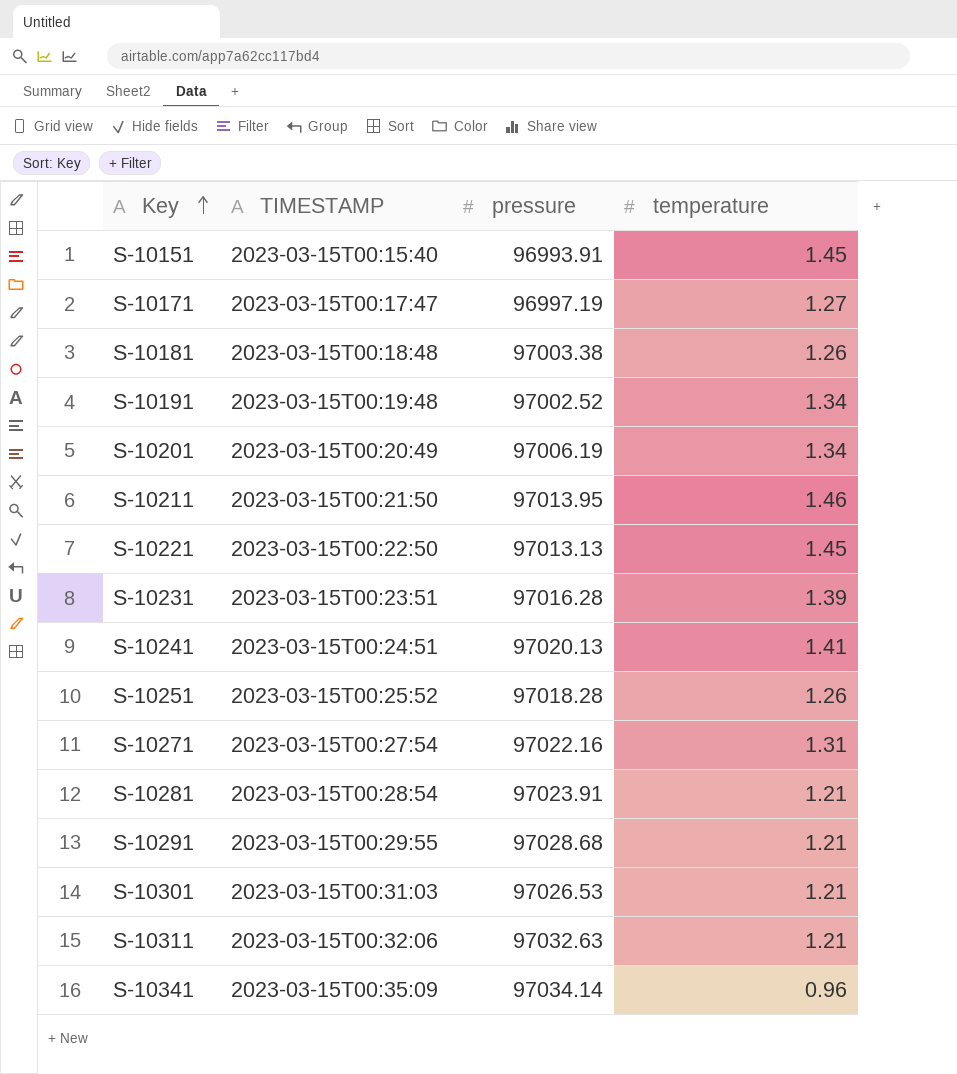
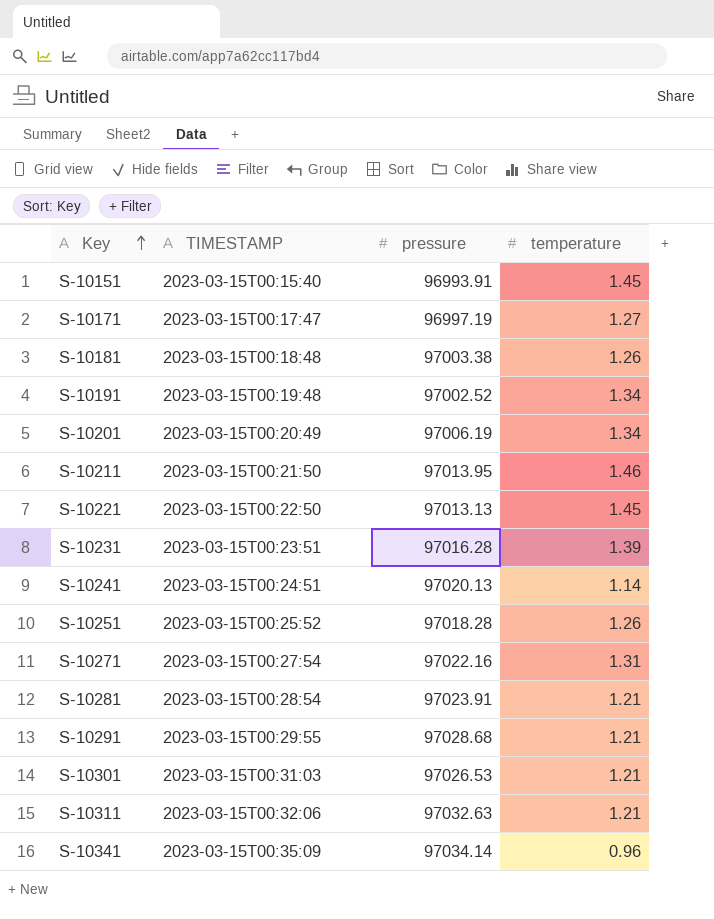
S-10241 | temperature: 1.41 -> 1.14

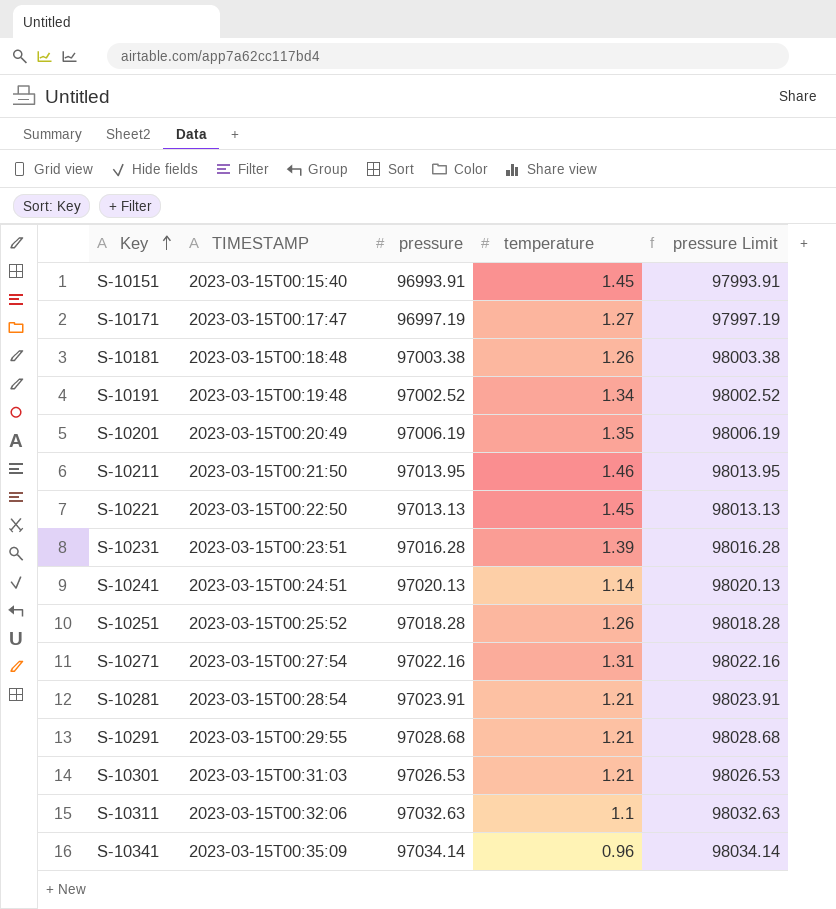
column pressure Limit | formula: none -> [pressure] + 1000
S-10201 | temperature: 1.34 -> 1.35
S-10311 | temperature: 1.21 -> 1.1

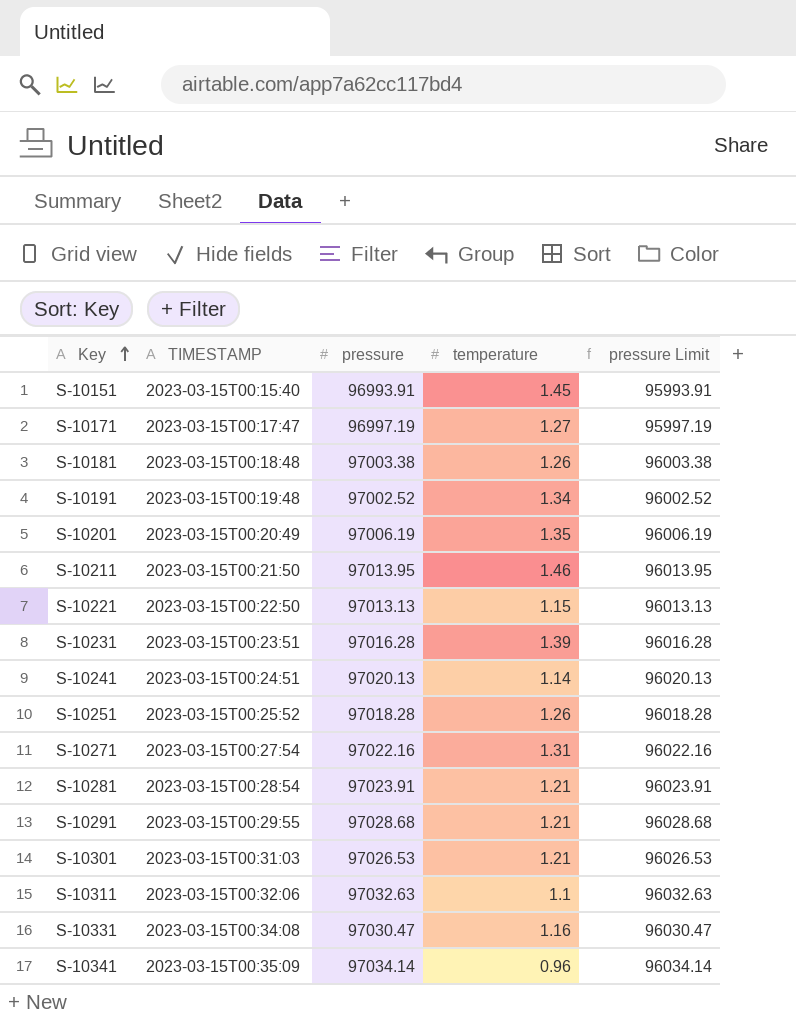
column pressure Limit | formula: [pressure] + 1000 -> [pressure] - 1000
S-10221 | temperature: 1.45 -> 1.15
row S-10331: none -> 2023-03-15T00:34:08 | 97030.47 | 1.16 | 96030.47

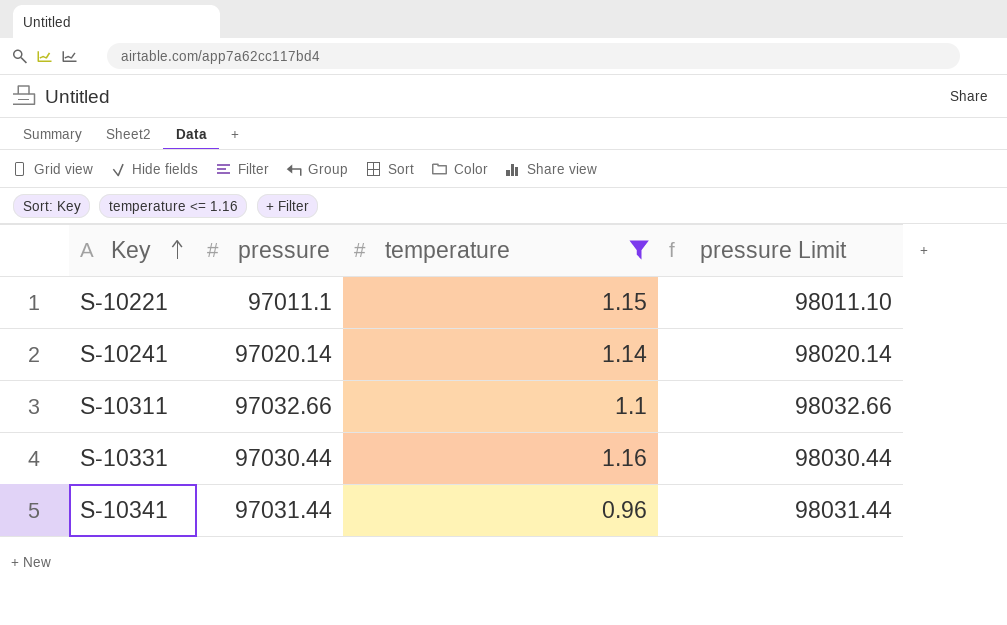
filter: none -> temperature <= 1.16
column TIMESTAMP | position: 2 -> none
column pressure Limit | formula: [pressure] - 1000 -> [pressure] + 1000
S-10221 | pressure: 97013.13 -> 97011.1
S-10241 | pressure: 97020.13 -> 97020.14
S-10311 | pressure: 97032.63 -> 97032.66
S-10331 | pressure: 97030.47 -> 97030.44
S-10341 | pressure: 97034.14 -> 97031.44

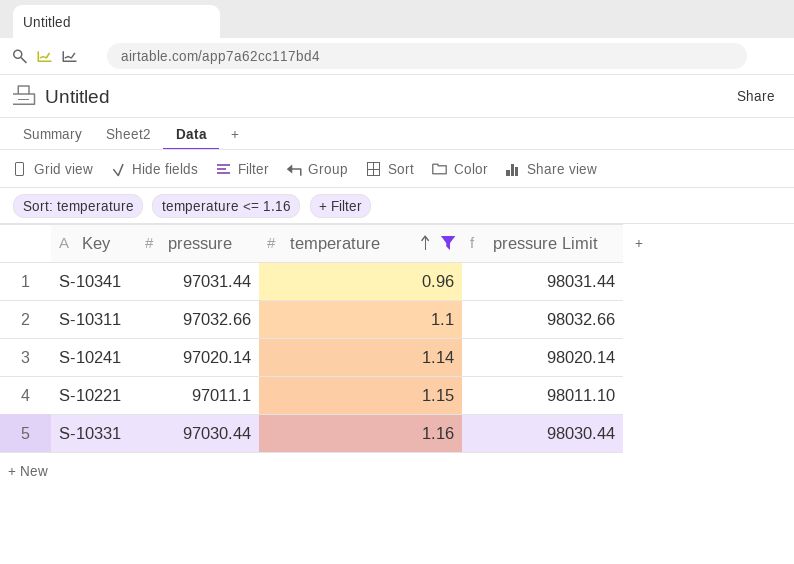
row order: Key ascending -> temperature ascending

